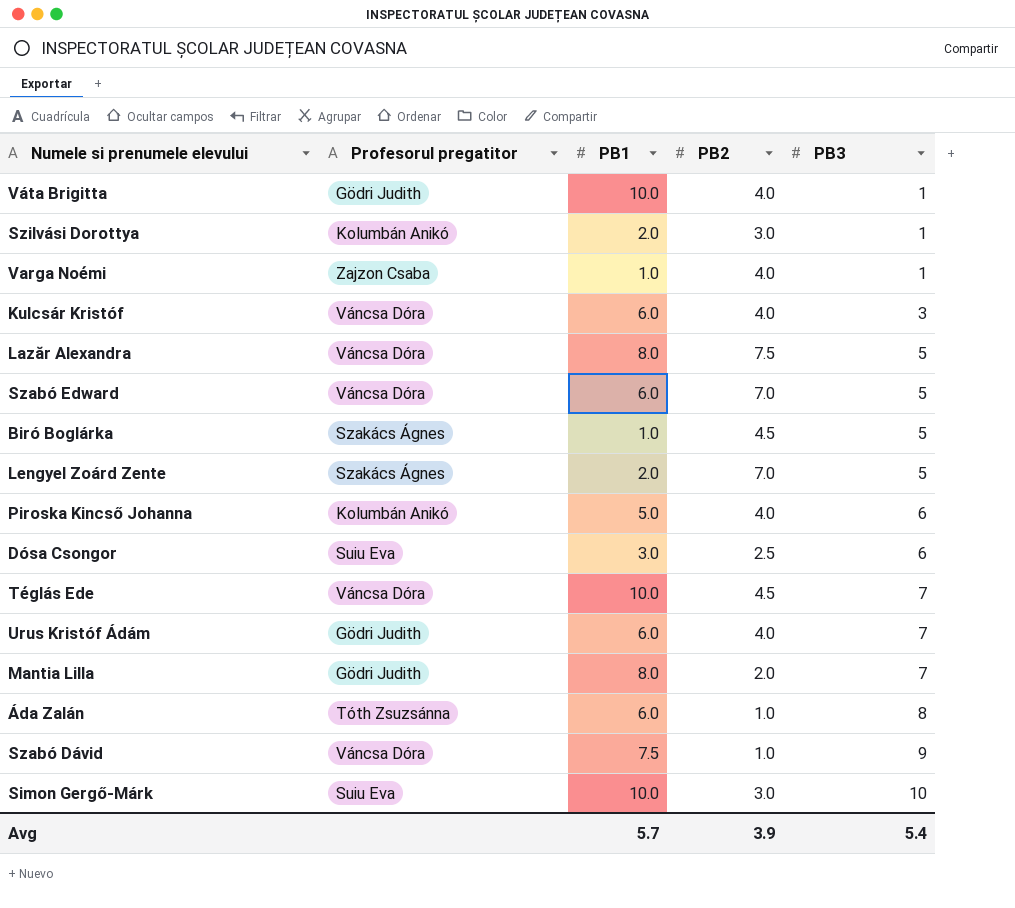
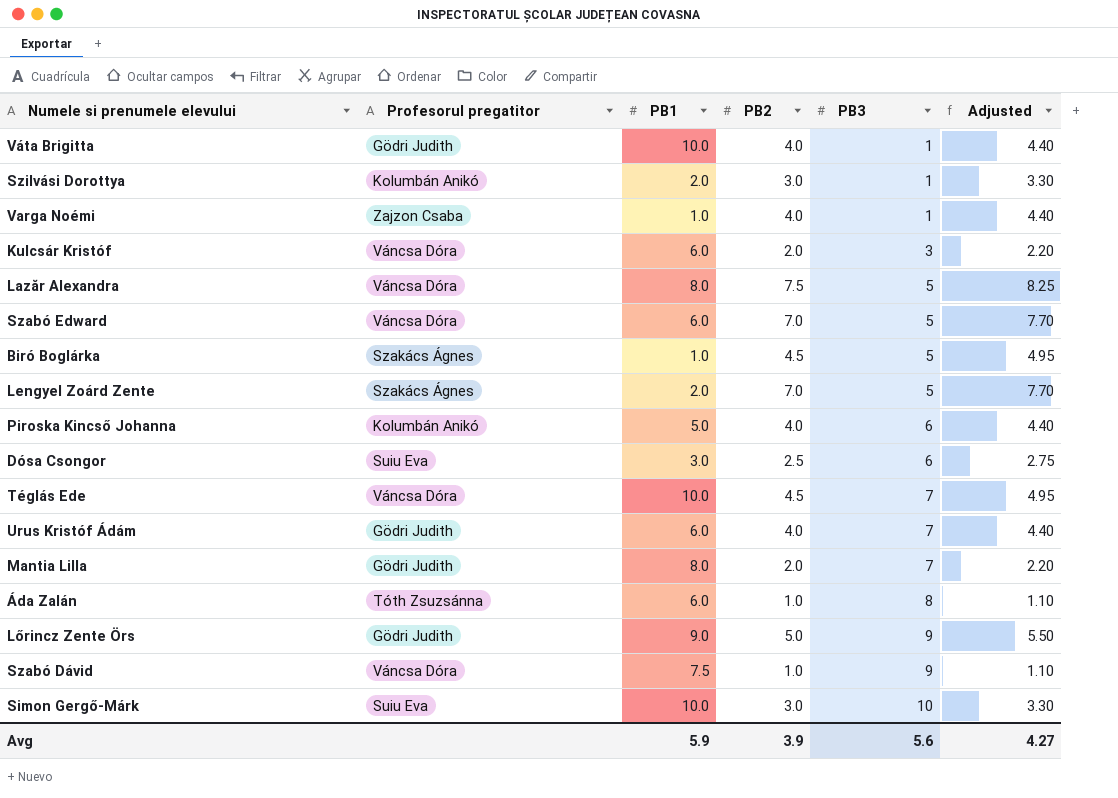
column Adjusted | formula: none -> [PB2] * 1.1
Kulcsár Kristóf | PB2: 4.0 -> 2.0
row Lőrincz Zente Örs: none -> Gödri Judith | 9.0 | 5.0 | 9 | 5.50
Avg | PB1: 5.7 -> 5.9
Avg | PB3: 5.4 -> 5.6

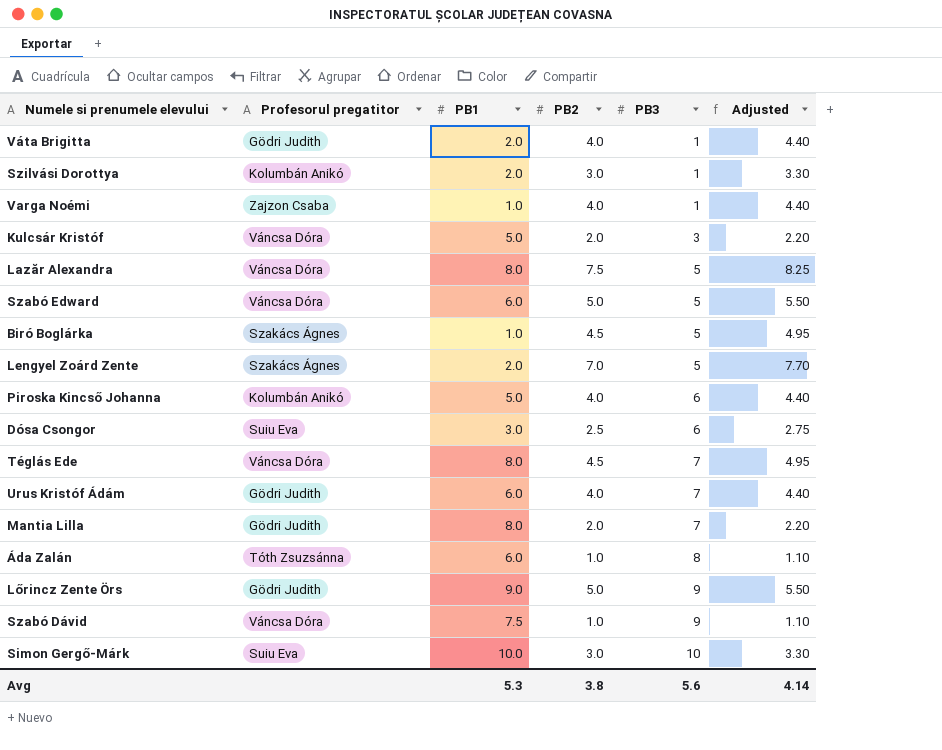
Váta Brigitta | PB1: 10.0 -> 2.0
Kulcsár Kristóf | PB1: 6.0 -> 5.0
Szabó Edward | PB2: 7.0 -> 5.0
Szabó Edward | Adjusted: 7.70 -> 5.50
Téglás Ede | PB1: 10.0 -> 8.0
Avg | PB1: 5.9 -> 5.3
Avg | PB2: 3.9 -> 3.8
Avg | Adjusted: 4.27 -> 4.14

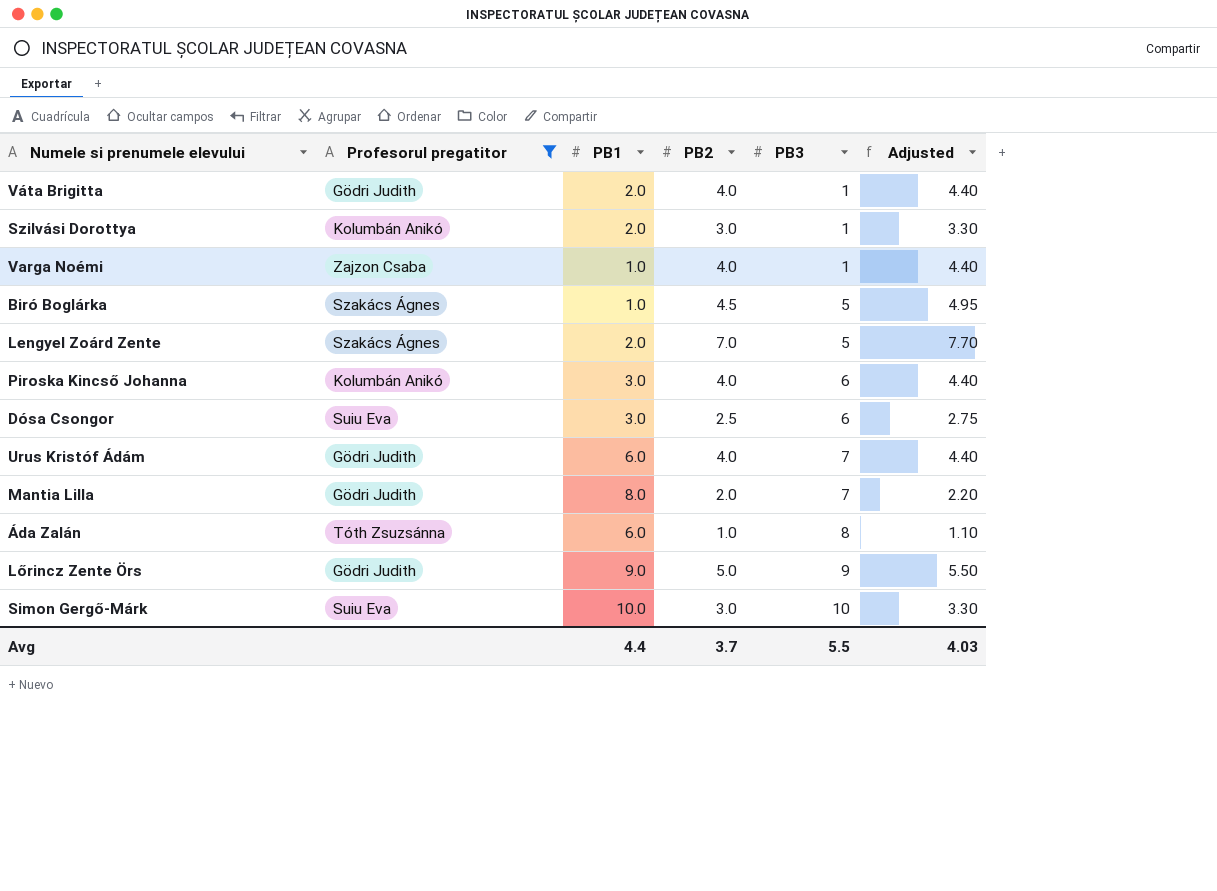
filter: none -> Profesorul pregatitor != Váncsa Dóra
Piroska Kincső Johanna | PB1: 5.0 -> 3.0
Avg | PB1: 5.3 -> 4.4
Avg | PB2: 3.8 -> 3.7
Avg | PB3: 5.6 -> 5.5
Avg | Adjusted: 4.14 -> 4.03

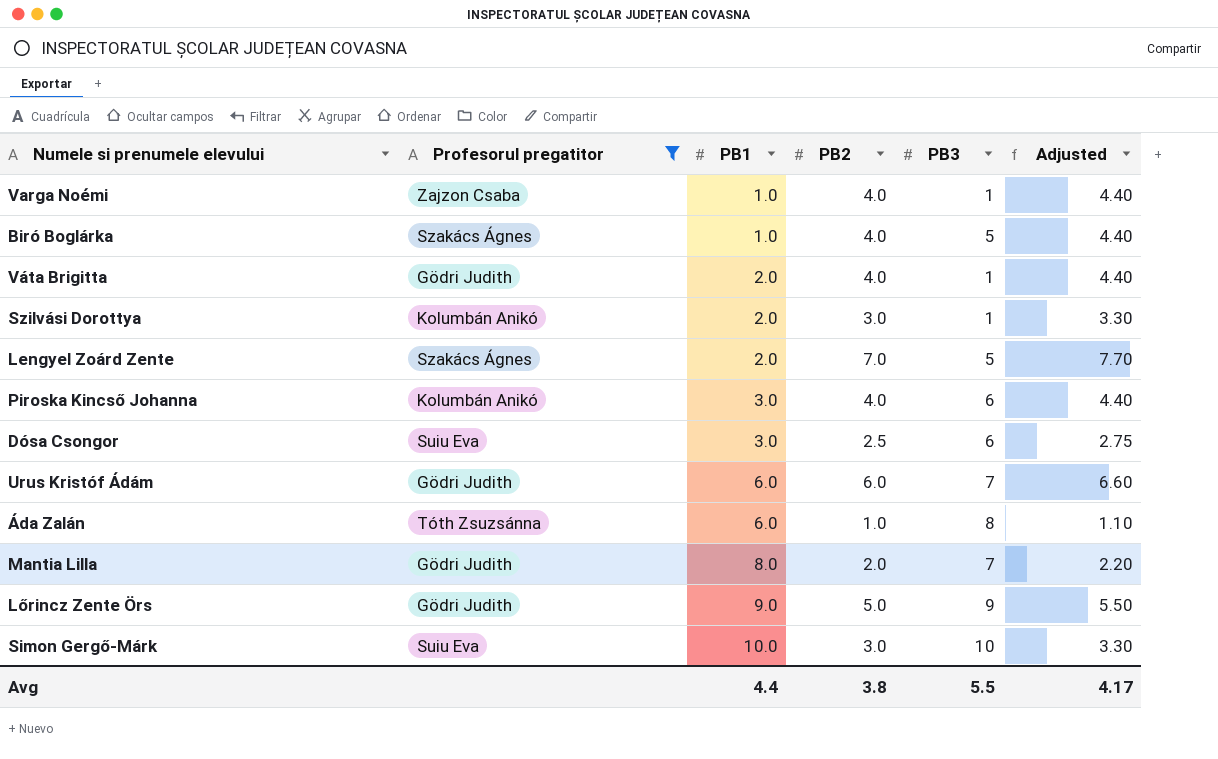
row order: PB3 ascending -> PB1 ascending
Biró Boglárka | PB2: 4.5 -> 4.0
Biró Boglárka | Adjusted: 4.95 -> 4.40
Urus Kristóf Ádám | PB2: 4.0 -> 6.0
Urus Kristóf Ádám | Adjusted: 4.40 -> 6.60
Avg | PB2: 3.7 -> 3.8
Avg | Adjusted: 4.03 -> 4.17

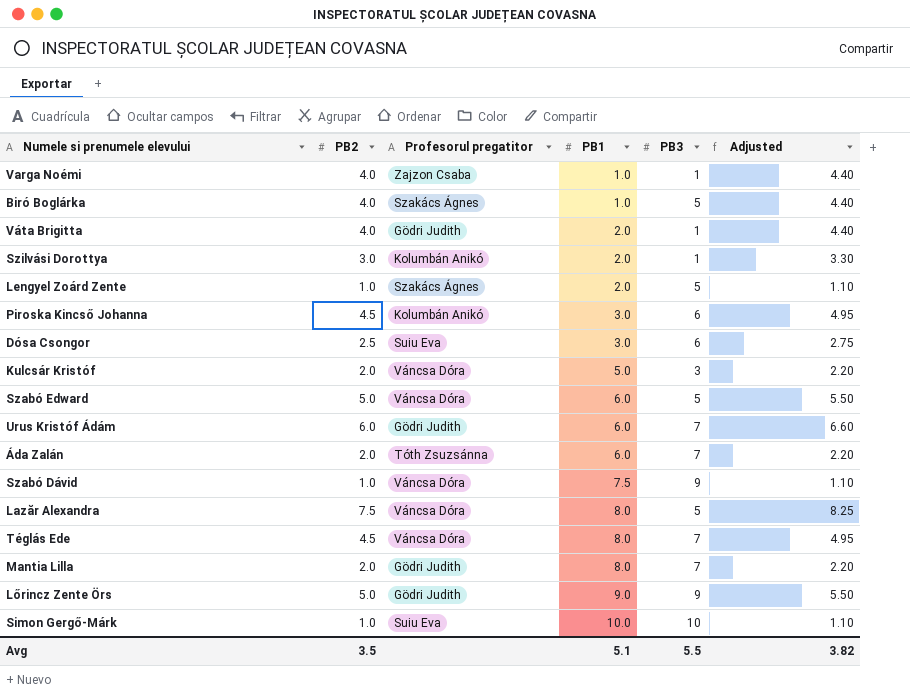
filter: Profesorul pregatitor != Váncsa Dóra -> none
column PB2 | position: 4 -> 2
Lengyel Zoárd Zente | PB2: 7.0 -> 1.0
Lengyel Zoárd Zente | Adjusted: 7.70 -> 1.10
Piroska Kincső Johanna | PB2: 4.0 -> 4.5
Piroska Kincső Johanna | Adjusted: 4.40 -> 4.95
Áda Zalán | PB2: 1.0 -> 2.0
Áda Zalán | PB3: 8 -> 7
Áda Zalán | Adjusted: 1.10 -> 2.20
Simon Gergő-Márk | PB2: 3.0 -> 1.0
Simon Gergő-Márk | Adjusted: 3.30 -> 1.10
Avg | PB2: 3.8 -> 3.5
Avg | PB1: 4.4 -> 5.1
Avg | Adjusted: 4.17 -> 3.82

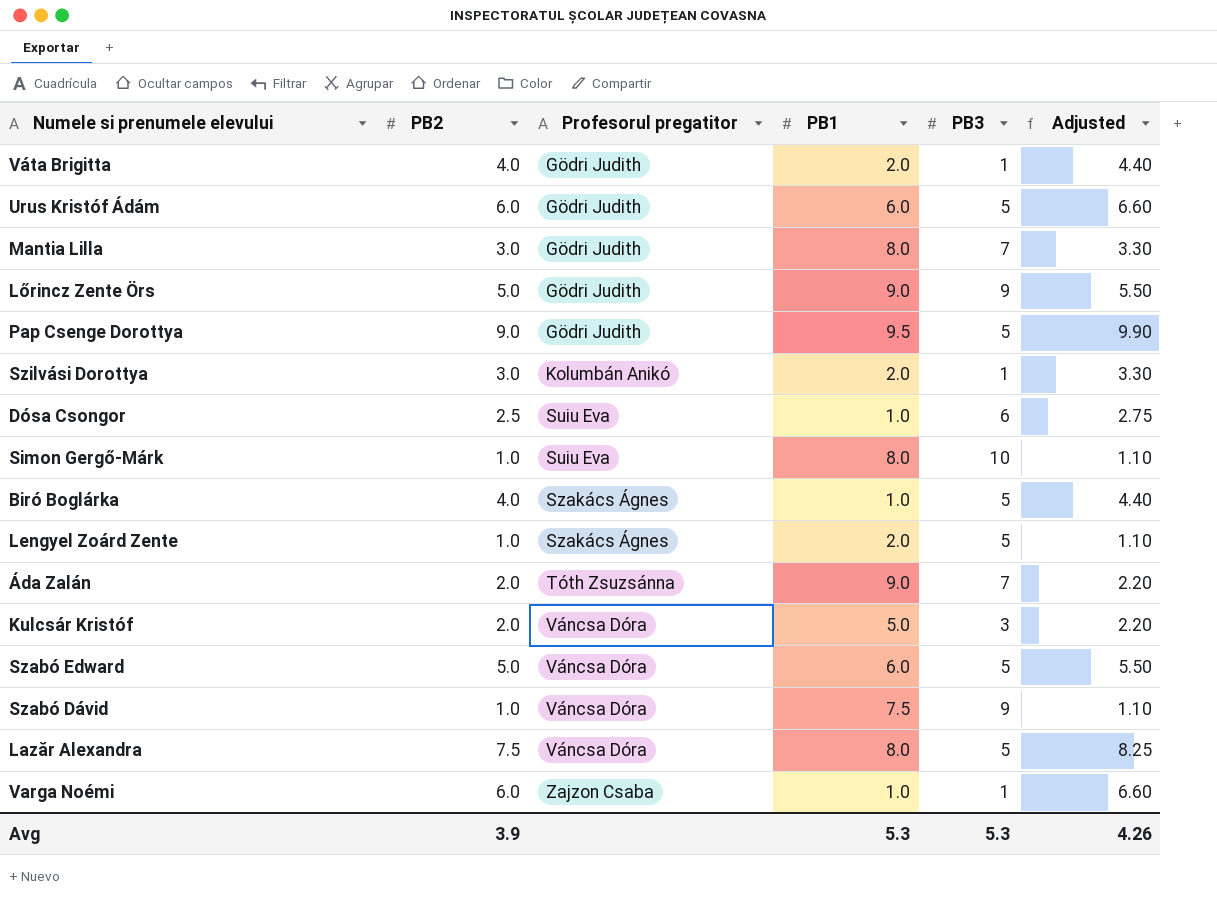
row order: PB1 ascending -> Profesorul pregatitor ascending
row Piroska Kincső Johanna: 4.5 | Kolumbán Anikó | 3.0 | 6 | 4.95 -> none
row Téglás Ede: 4.5 | Váncsa Dóra | 8.0 | 7 | 4.95 -> none
Urus Kristóf Ádám | PB3: 7 -> 5
Mantia Lilla | PB2: 2.0 -> 3.0
Mantia Lilla | Adjusted: 2.20 -> 3.30
row Pap Csenge Dorottya: none -> 9.0 | Gödri Judith | 9.5 | 5 | 9.90
Dósa Csongor | PB1: 3.0 -> 1.0
Simon Gergő-Márk | PB1: 10.0 -> 8.0
Áda Zalán | PB1: 6.0 -> 9.0
Varga Noémi | PB2: 4.0 -> 6.0
Varga Noémi | Adjusted: 4.40 -> 6.60
Avg | PB2: 3.5 -> 3.9
Avg | PB1: 5.1 -> 5.3
Avg | PB3: 5.5 -> 5.3
Avg | Adjusted: 3.82 -> 4.26

